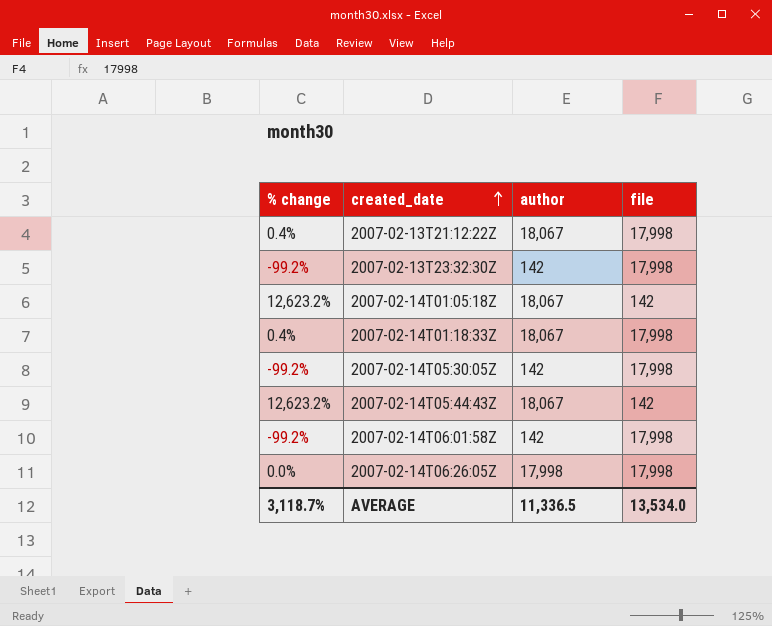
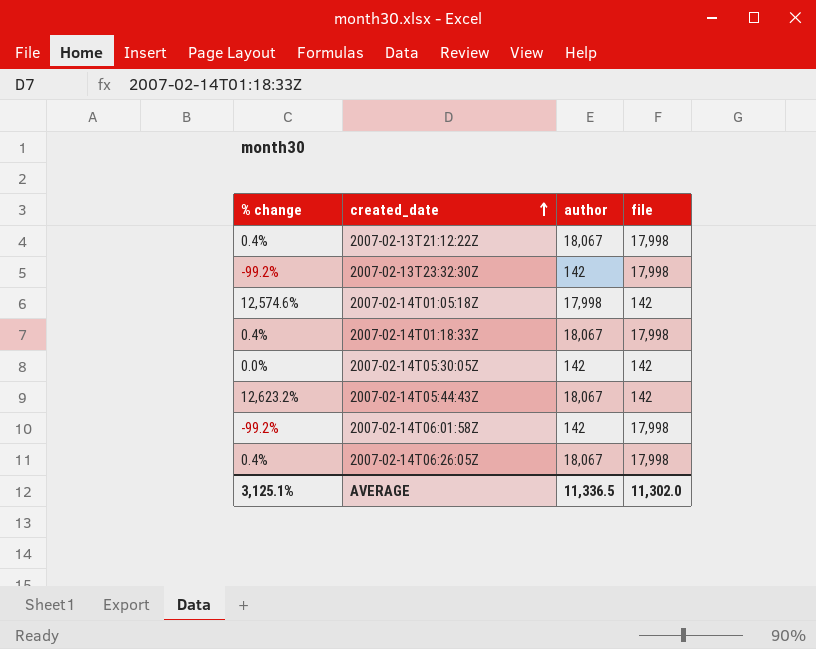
2007-02-14T01:05:18Z | % change: 12,623.2% -> 12,574.6%
2007-02-14T01:05:18Z | author: 18,067 -> 17,998
2007-02-14T05:30:05Z | % change: -99.2% -> 0.0%
2007-02-14T05:30:05Z | file: 17,998 -> 142
2007-02-14T06:26:05Z | % change: 0.0% -> 0.4%
2007-02-14T06:26:05Z | author: 17,998 -> 18,067
AVERAGE | % change: 3,118.7% -> 3,125.1%
AVERAGE | file: 13,534.0 -> 11,302.0

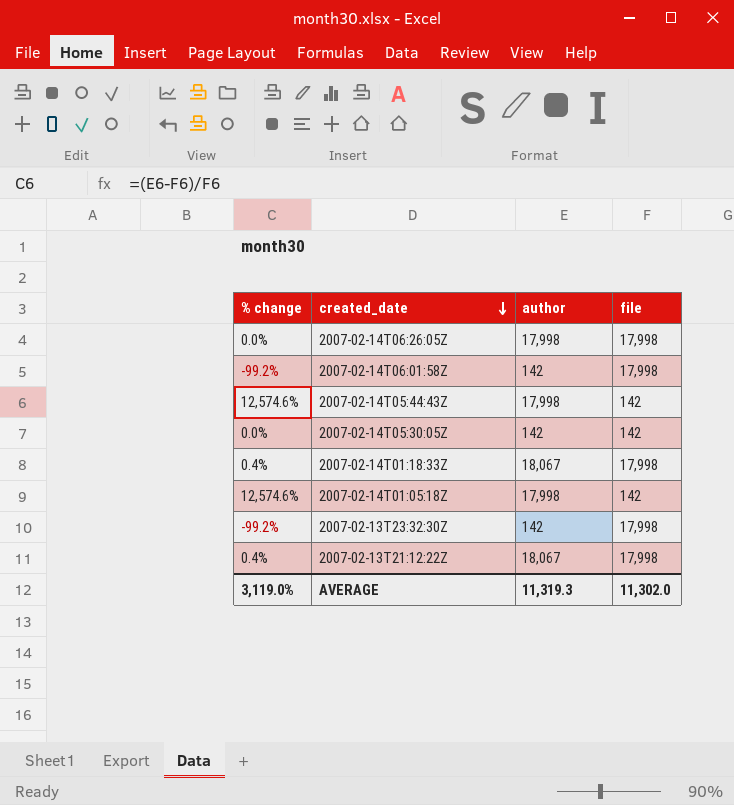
row order: created_date ascending -> created_date descending
2007-02-14T06:26:05Z | % change: 0.4% -> 0.0%
2007-02-14T06:26:05Z | author: 18,067 -> 17,998
2007-02-14T05:44:43Z | % change: 12,623.2% -> 12,574.6%
2007-02-14T05:44:43Z | author: 18,067 -> 17,998
AVERAGE | % change: 3,125.1% -> 3,119.0%
AVERAGE | author: 11,336.5 -> 11,319.3

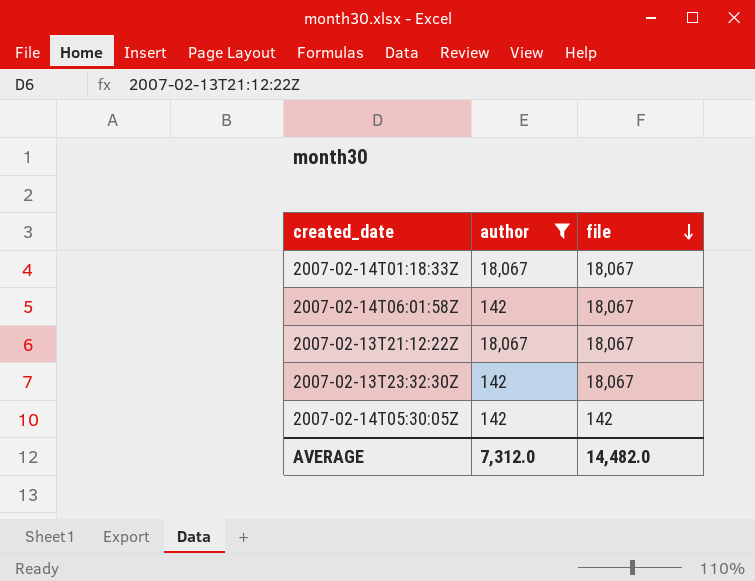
filter: none -> author != 17,998
row order: created_date descending -> file descending
column % change | formula: ([author] - [file]) / [file] -> none
2007-02-14T01:18:33Z | file: 17,998 -> 18,067
2007-02-14T06:01:58Z | file: 17,998 -> 18,067
2007-02-13T21:12:22Z | file: 17,998 -> 18,067
2007-02-13T23:32:30Z | file: 17,998 -> 18,067
AVERAGE | author: 11,319.3 -> 7,312.0
AVERAGE | file: 11,302.0 -> 14,482.0

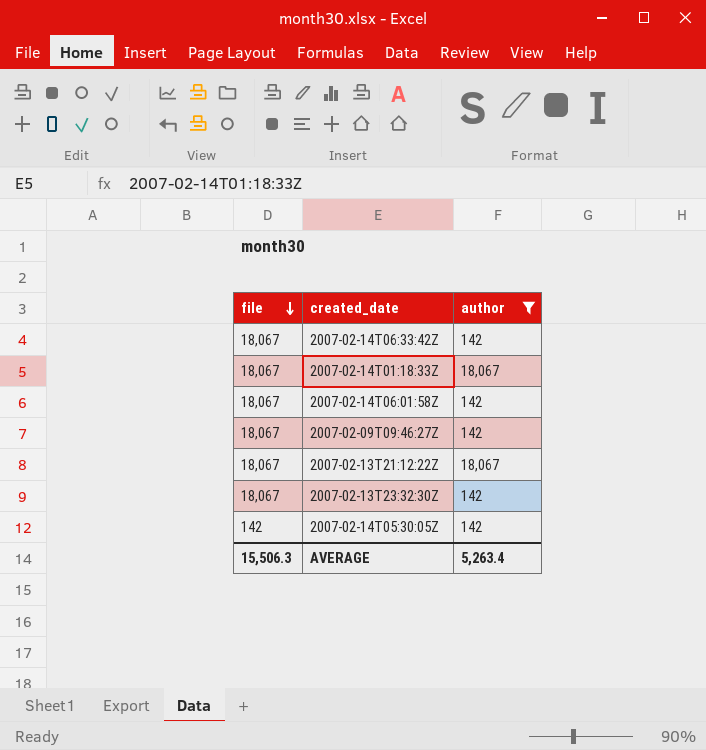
column file | position: 3 -> 1
row 2007-02-14T06:33:42Z: none -> 18,067 | 142
row 2007-02-09T09:46:27Z: none -> 18,067 | 142
AVERAGE | file: 14,482.0 -> 15,506.3
AVERAGE | author: 7,312.0 -> 5,263.4

